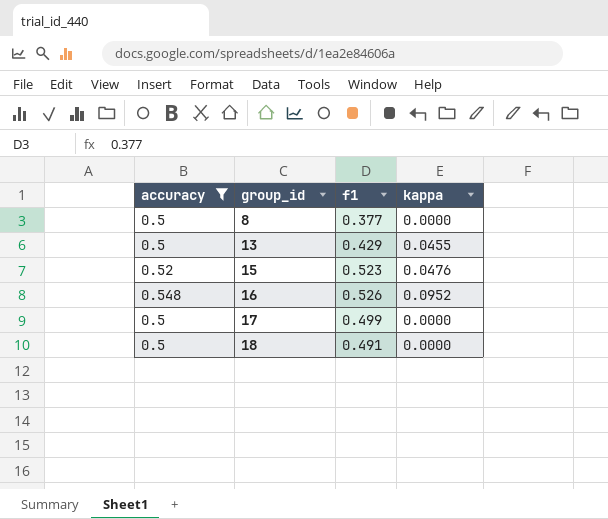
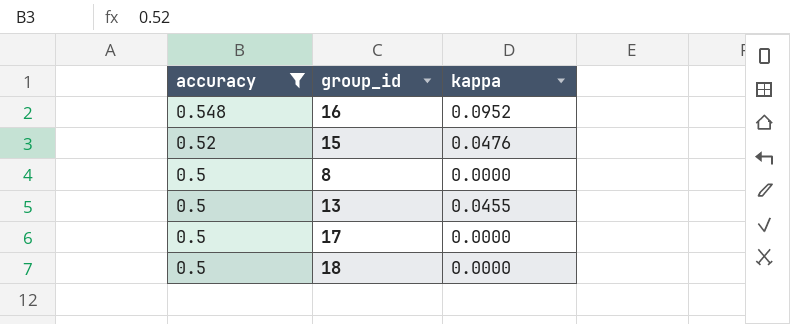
row order: group_id ascending -> accuracy descending
column f1 | position: 3 -> none

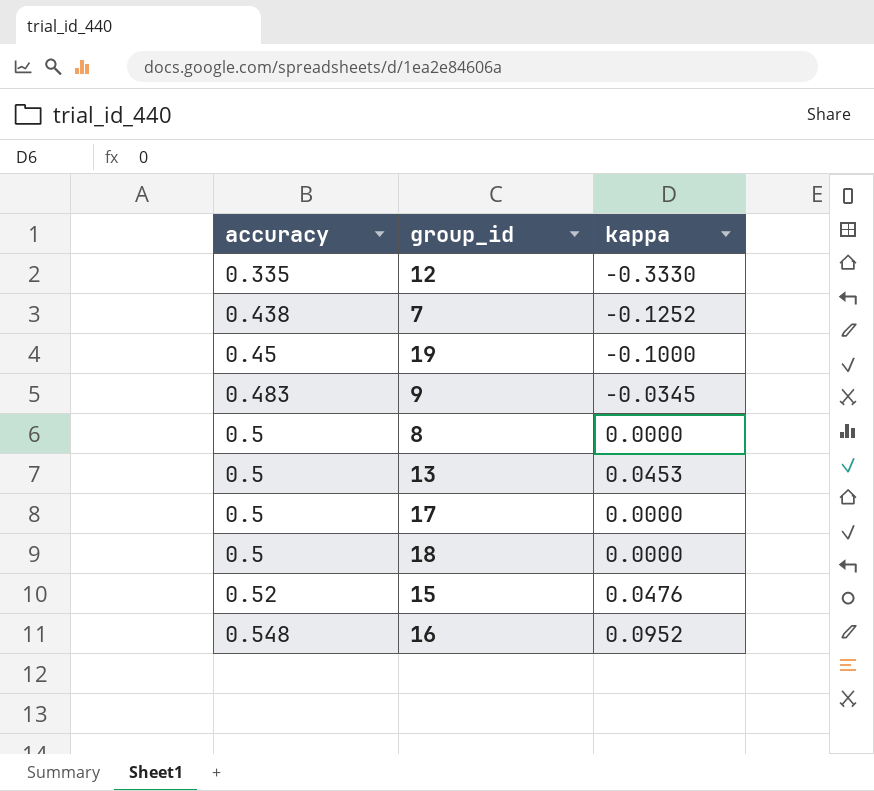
filter: accuracy >= 0.5 -> none
row order: accuracy descending -> accuracy ascending
13 | kappa: 0.0455 -> 0.0453

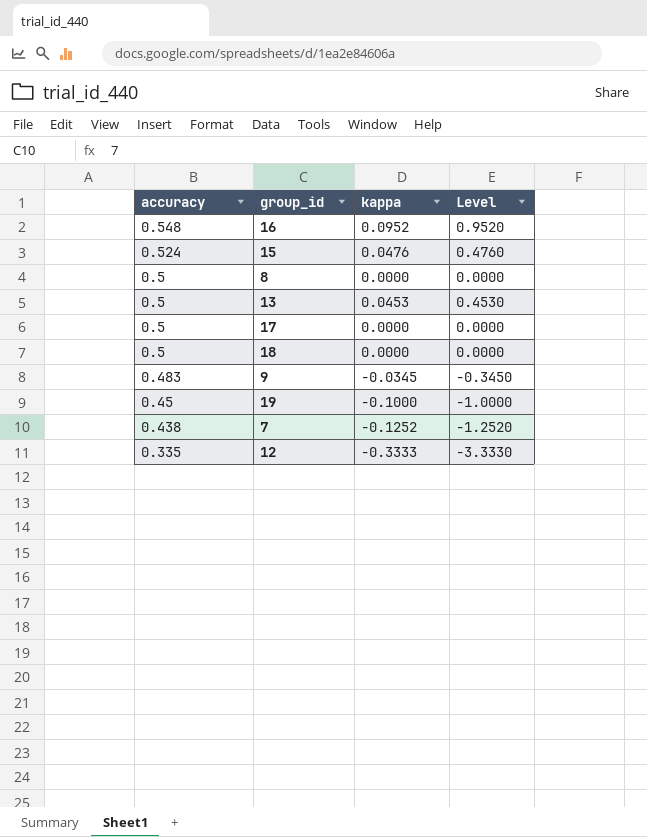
row order: accuracy ascending -> accuracy descending
column Level | formula: none -> [kappa] * 10
15 | accuracy: 0.52 -> 0.524
12 | kappa: -0.3330 -> -0.3333

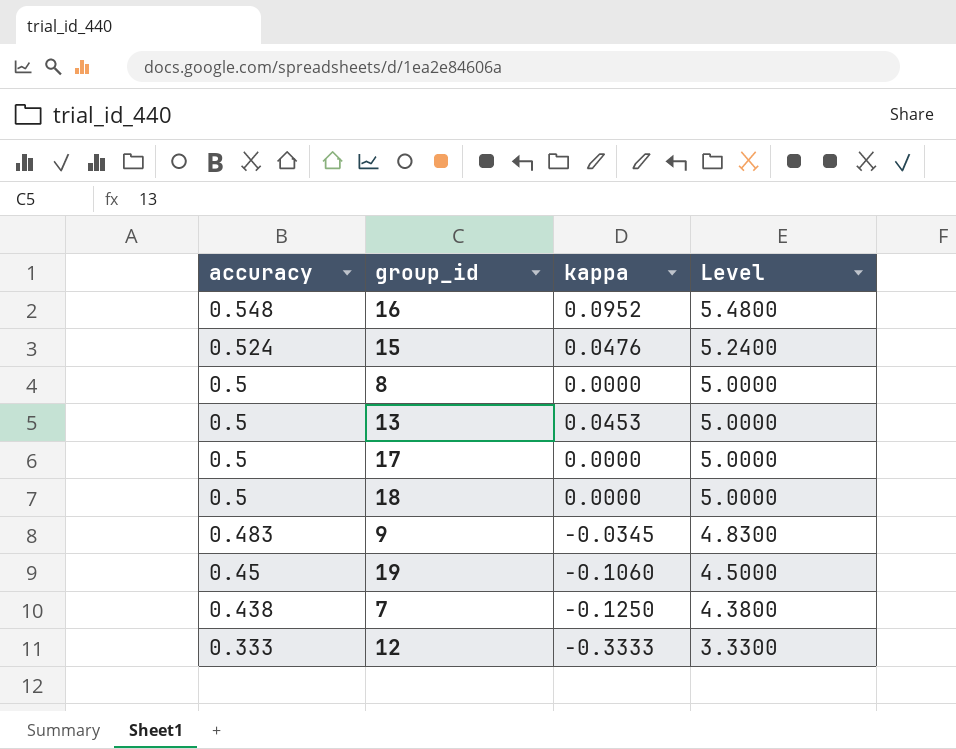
column Level | formula: [kappa] * 10 -> [accuracy] * 10
19 | kappa: -0.1000 -> -0.1060
7 | kappa: -0.1252 -> -0.1250
12 | accuracy: 0.335 -> 0.333

